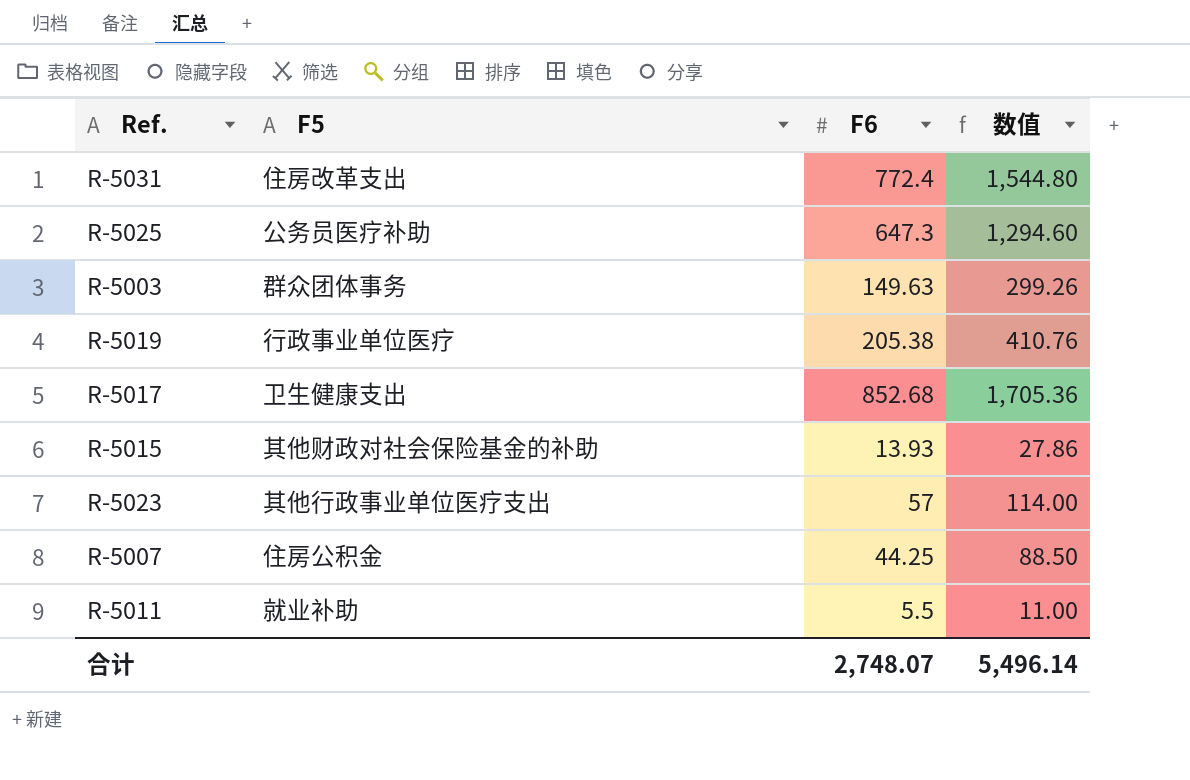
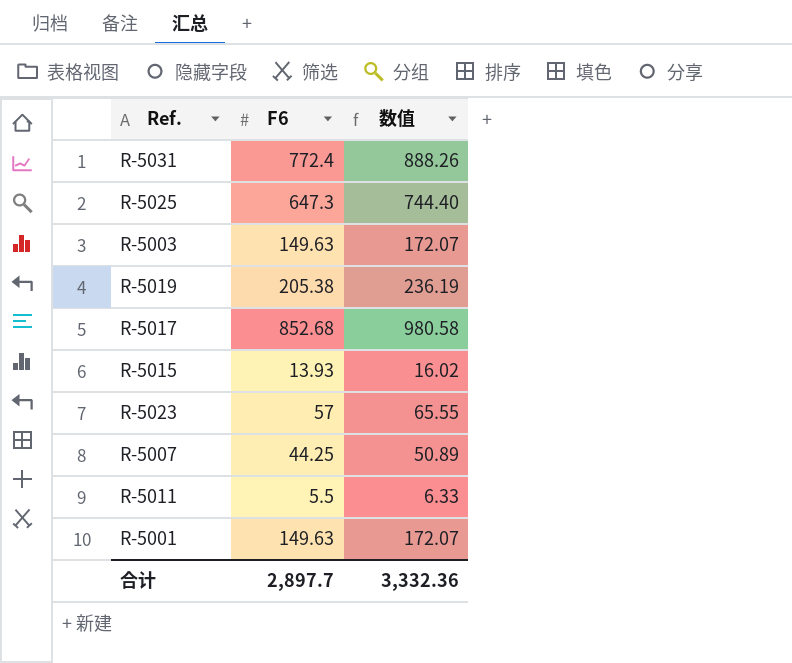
column F5 | position: 2 -> none
column 数值 | formula: [F6] * 2 -> [F6] * 1.15
row R-5001: none -> 149.63 | 172.07
合计 | F6: 2,748.07 -> 2,897.7
合计 | 数值: 5,496.14 -> 3,332.36

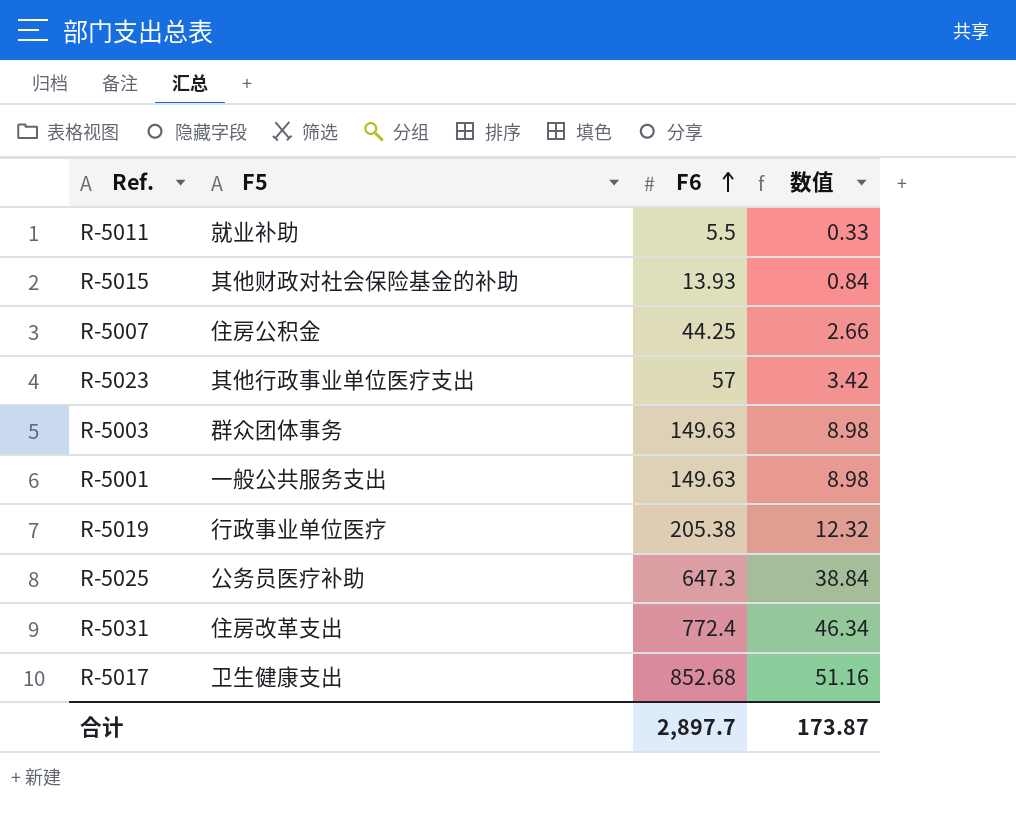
row order: none -> F6 ascending
column F5 | position: none -> 2
column 数值 | formula: [F6] * 1.15 -> [F6] * 0.06
合计 | 数值: 3,332.36 -> 173.87

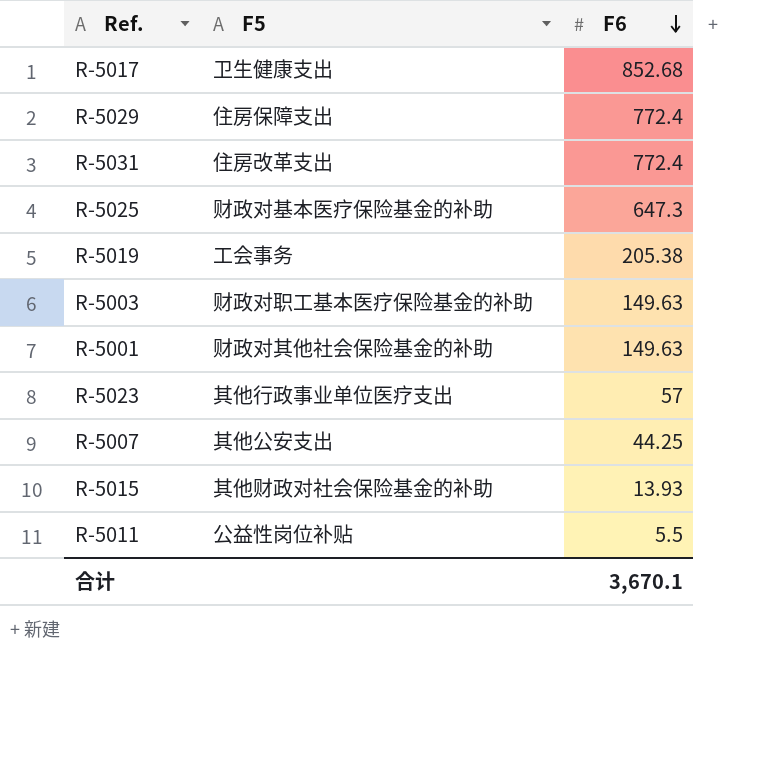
row order: F6 ascending -> F6 descending
column 数值 | formula: [F6] * 0.06 -> none
row R-5029: none -> 住房保障支出 | 772.4
R-5025 | F5: 公务员医疗补助 -> 财政对基本医疗保险基金的补助
R-5019 | F5: 行政事业单位医疗 -> 工会事务
R-5003 | F5: 群众团体事务 -> 财政对职工基本医疗保险基金的补助
R-5001 | F5: 一般公共服务支出 -> 财政对其他社会保险基金的补助
R-5007 | F5: 住房公积金 -> 其他公安支出
R-5011 | F5: 就业补助 -> 公益性岗位补贴
合计 | F6: 2,897.7 -> 3,670.1

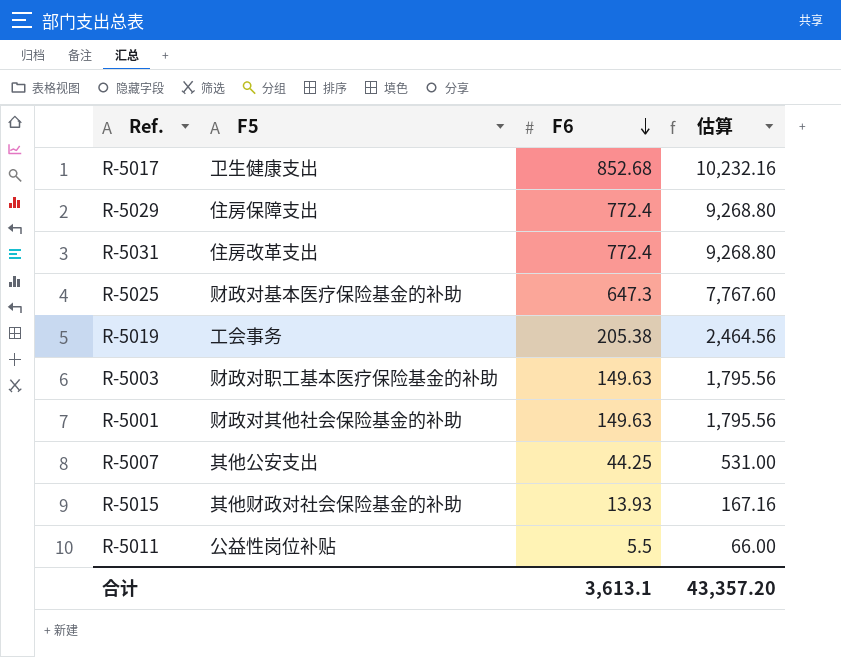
column 估算 | formula: none -> [F6] * 12
row R-5023: 其他行政事业单位医疗支出 | 57 -> none
合计 | F6: 3,670.1 -> 3,613.1

